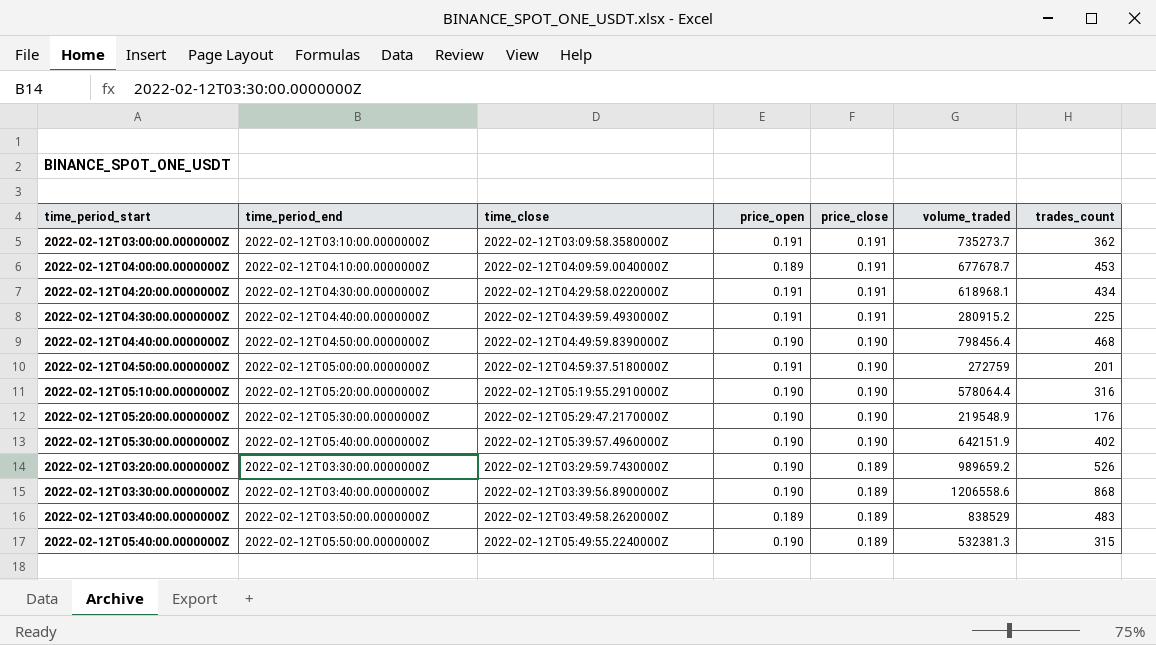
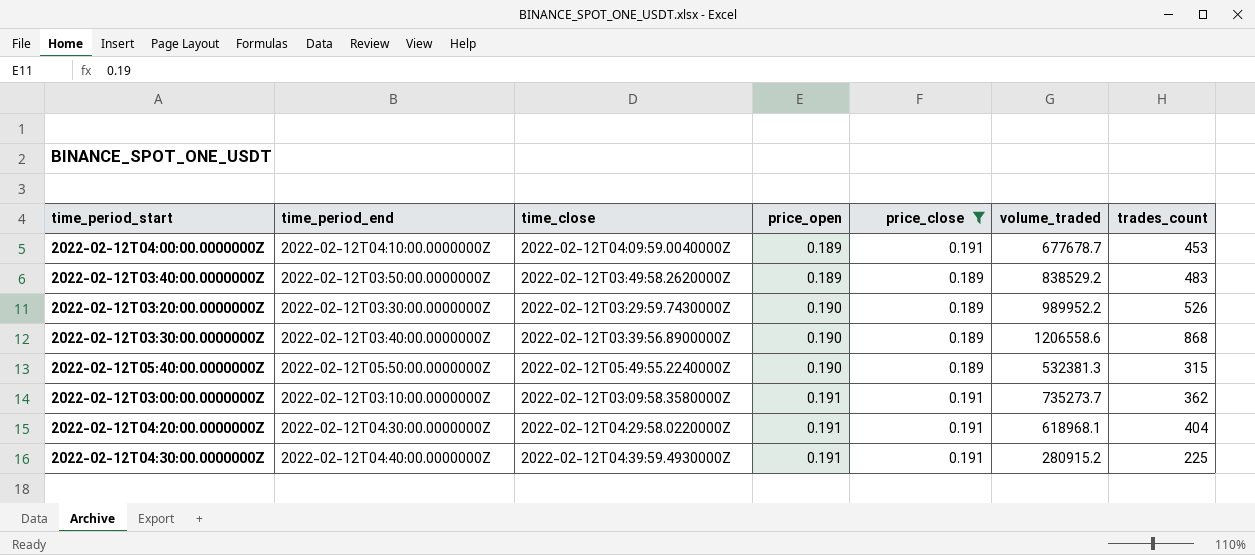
filter: none -> price_close != 0.190
row order: price_close descending -> price_open ascending
2022-02-12T03:40:00.0000000Z | volume_traded: 838529 -> 838529.2
2022-02-12T03:20:00.0000000Z | volume_traded: 989659.2 -> 989952.2
2022-02-12T04:20:00.0000000Z | trades_count: 434 -> 404

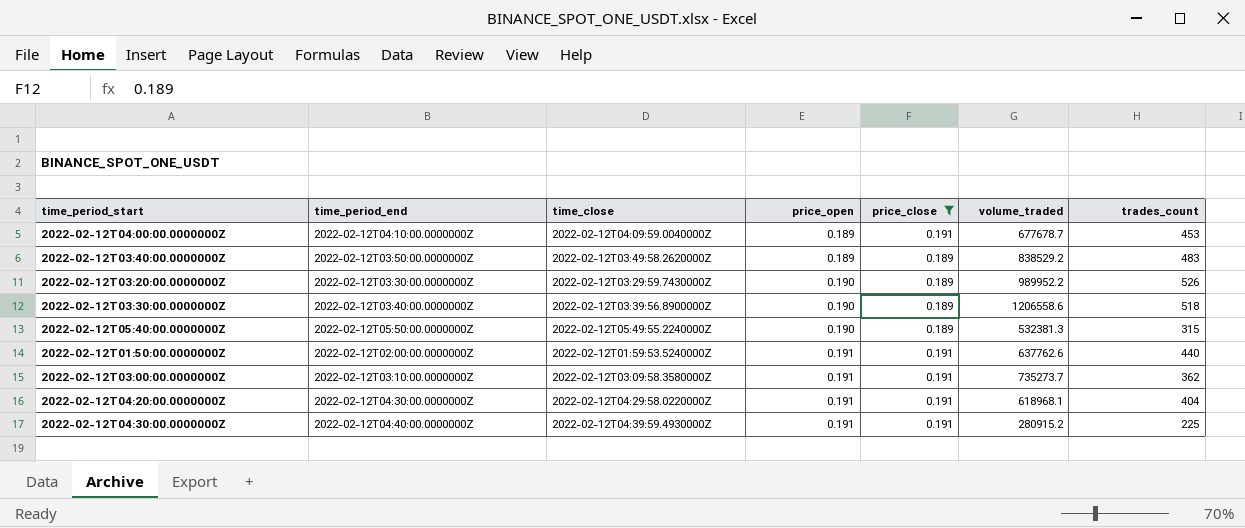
2022-02-12T03:30:00.0000000Z | trades_count: 868 -> 518
row 2022-02-12T01:50:00.0000000Z: none -> 2022-02-12T02:00:00.0000000Z | 2022-02-12T01:59:53.5240000Z | 0.191 | 0.191 | 637762.6 | 440

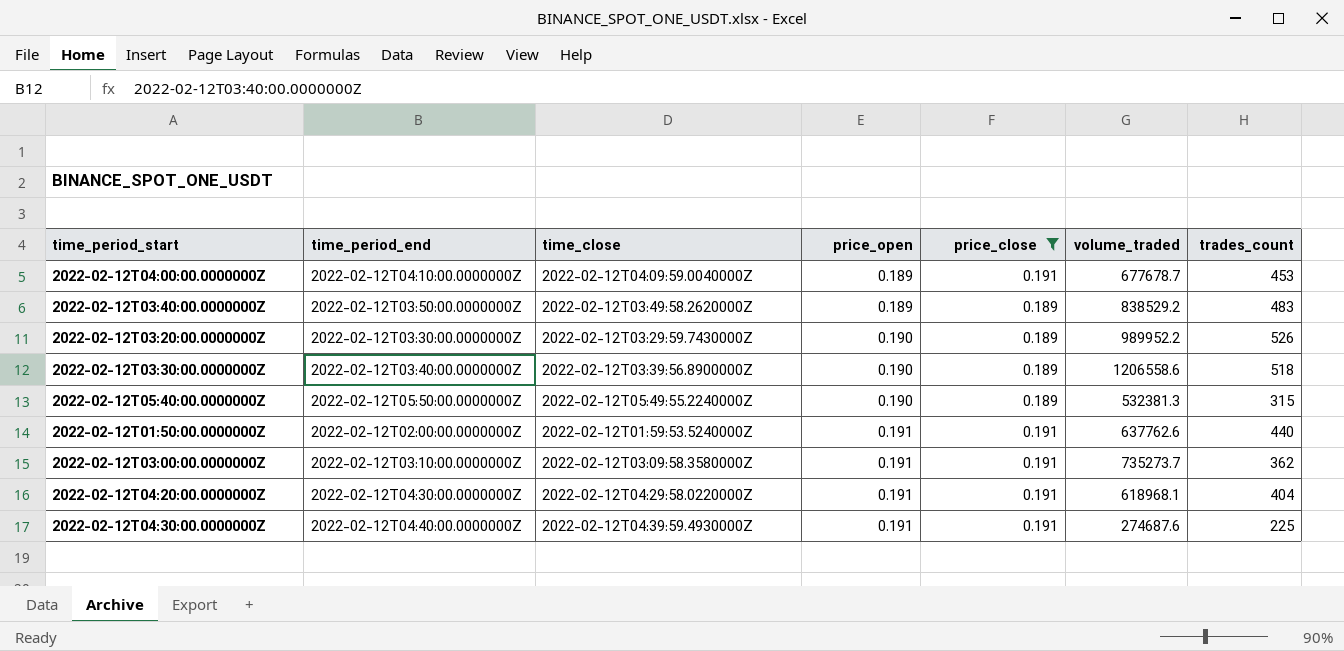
2022-02-12T04:30:00.0000000Z | volume_traded: 280915.2 -> 274687.6

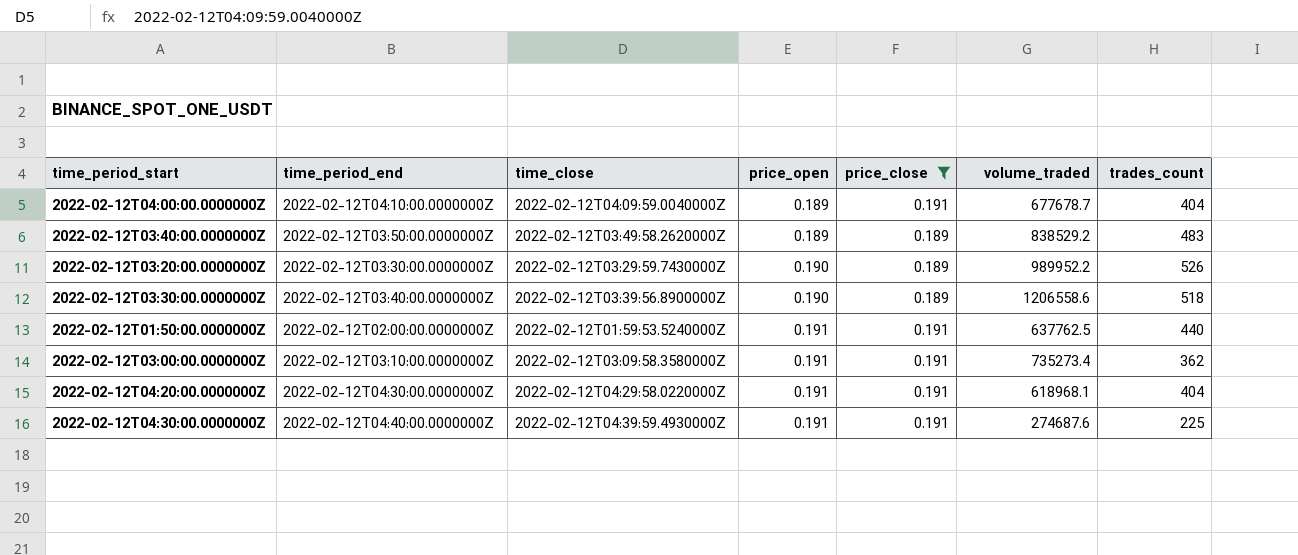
row 2022-02-12T05:40:00.0000000Z: 2022-02-12T05:50:00.0000000Z | 2022-02-12T05:49:55.2240000Z | 0.190 | 0.189 | 532381.3 | 315 -> none
2022-02-12T04:00:00.0000000Z | trades_count: 453 -> 404
2022-02-12T01:50:00.0000000Z | volume_traded: 637762.6 -> 637762.5
2022-02-12T03:00:00.0000000Z | volume_traded: 735273.7 -> 735273.4

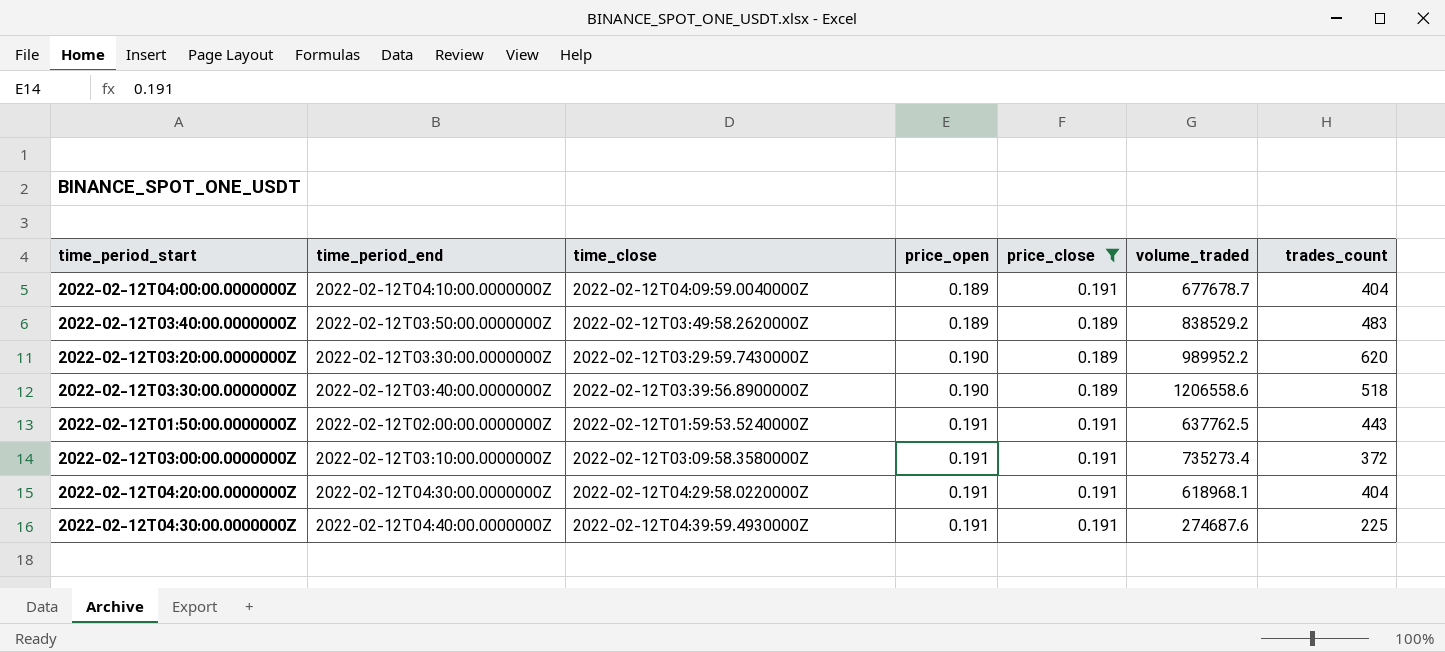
2022-02-12T03:20:00.0000000Z | trades_count: 526 -> 620
2022-02-12T01:50:00.0000000Z | trades_count: 440 -> 443
2022-02-12T03:00:00.0000000Z | trades_count: 362 -> 372

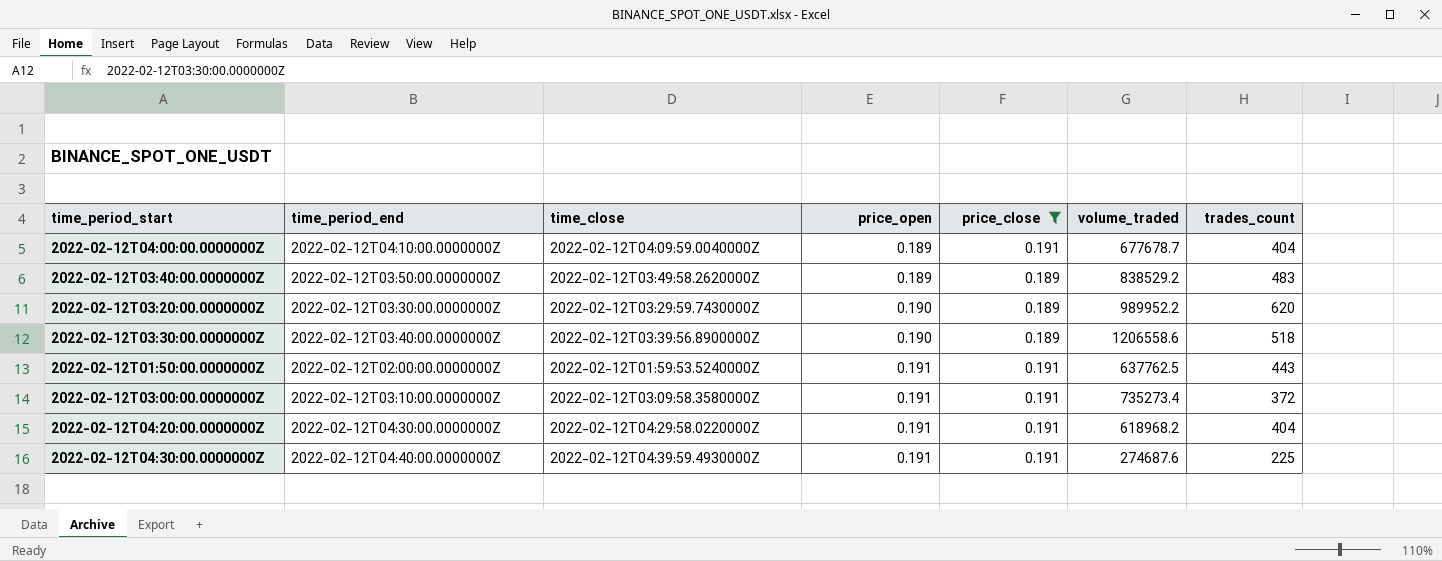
2022-02-12T04:20:00.0000000Z | volume_traded: 618968.1 -> 618968.2

